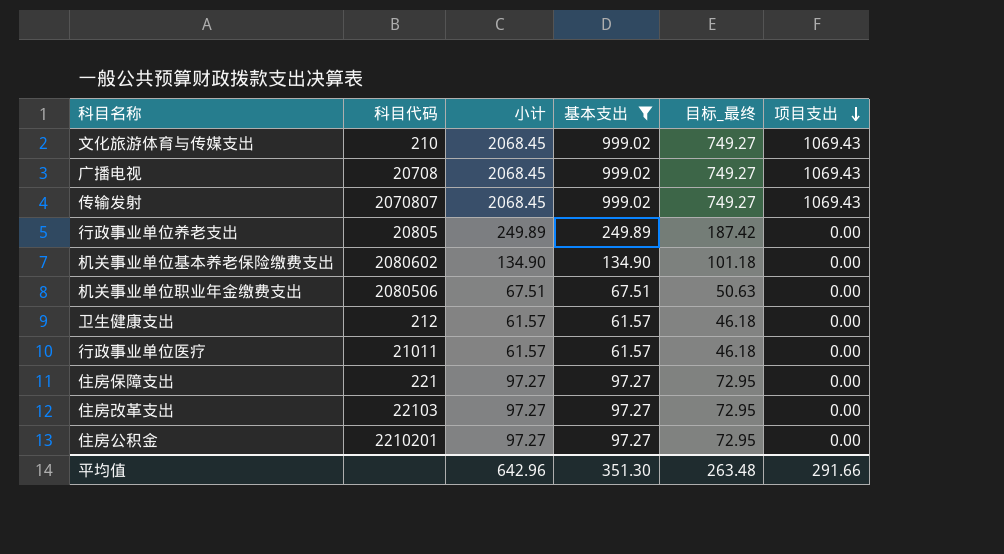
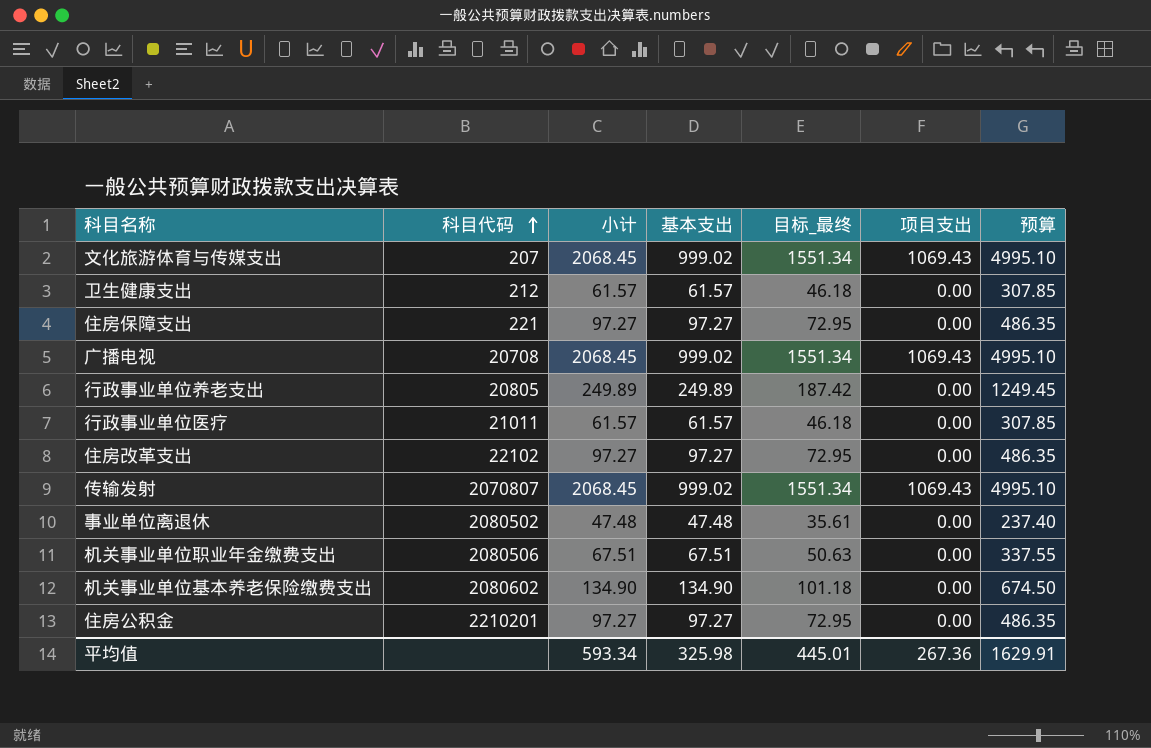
filter: 基本支出 != 47.48 -> none
row order: 项目支出 descending -> 科目代码 ascending
column 目标_最终 | formula: [基本支出] * 0.75 -> [小计] * 0.75
column 预算 | formula: none -> [基本支出] * 5
文化旅游体育与传媒支出 | 科目代码: 210 -> 207
住房改革支出 | 科目代码: 22103 -> 22102
平均值 | 小计: 642.96 -> 593.34
平均值 | 基本支出: 351.30 -> 325.98
平均值 | 目标_最终: 263.48 -> 445.01
平均值 | 项目支出: 291.66 -> 267.36

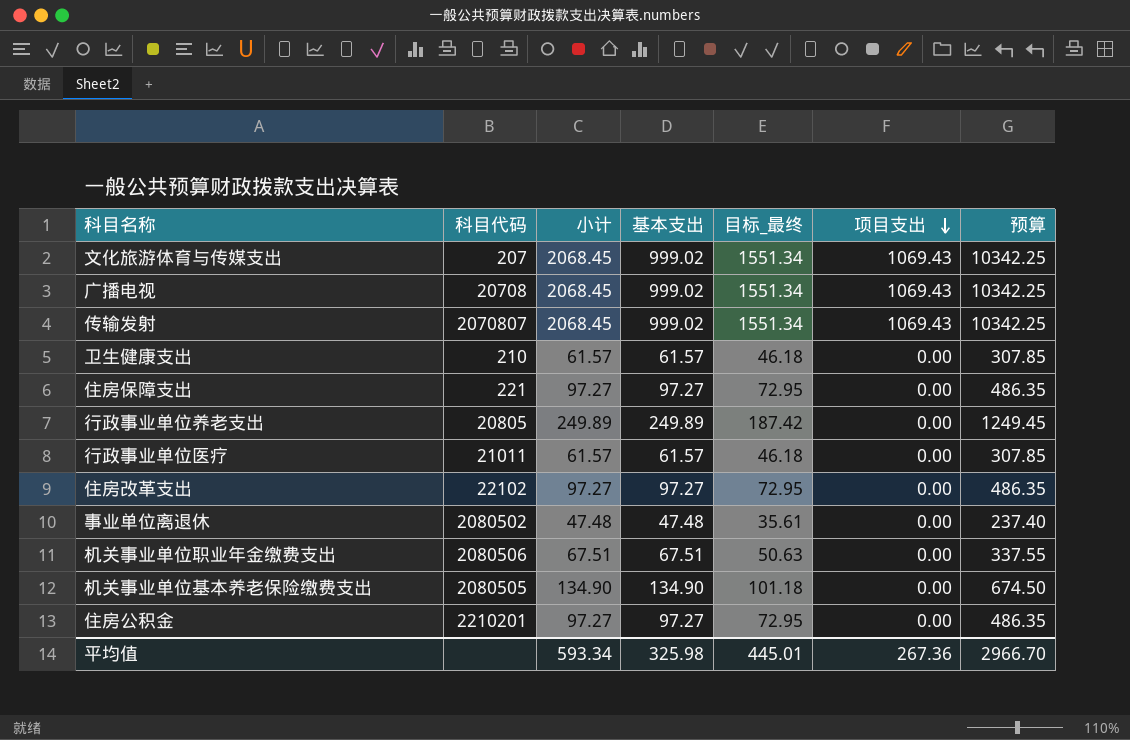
row order: 科目代码 ascending -> 项目支出 descending
column 预算 | formula: [基本支出] * 5 -> [小计] * 5
卫生健康支出 | 科目代码: 212 -> 210
机关事业单位基本养老保险缴费支出 | 科目代码: 2080602 -> 2080505
平均值 | 预算: 1629.91 -> 2966.70

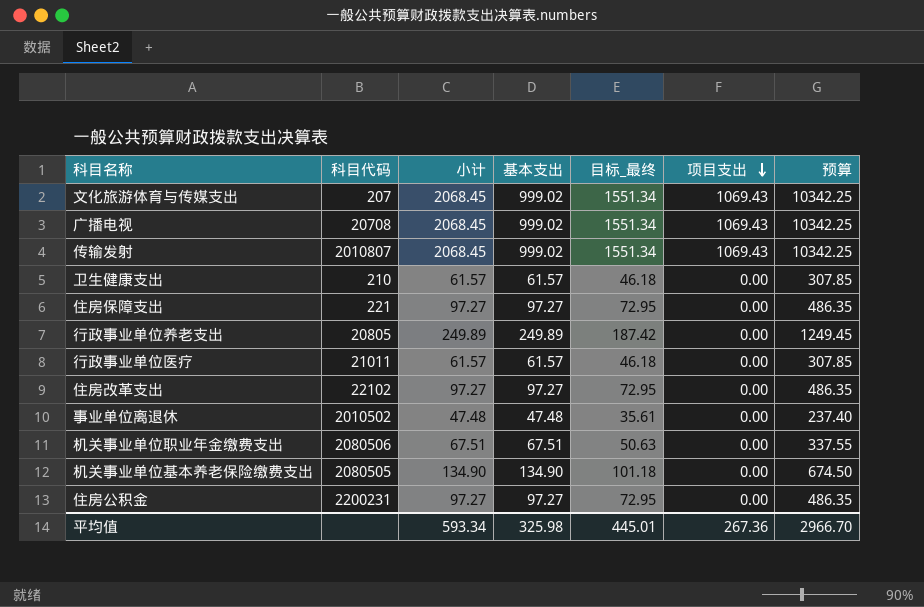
传输发射 | 科目代码: 2070807 -> 2010807
事业单位离退休 | 科目代码: 2080502 -> 2010502
住房公积金 | 科目代码: 2210201 -> 2200231

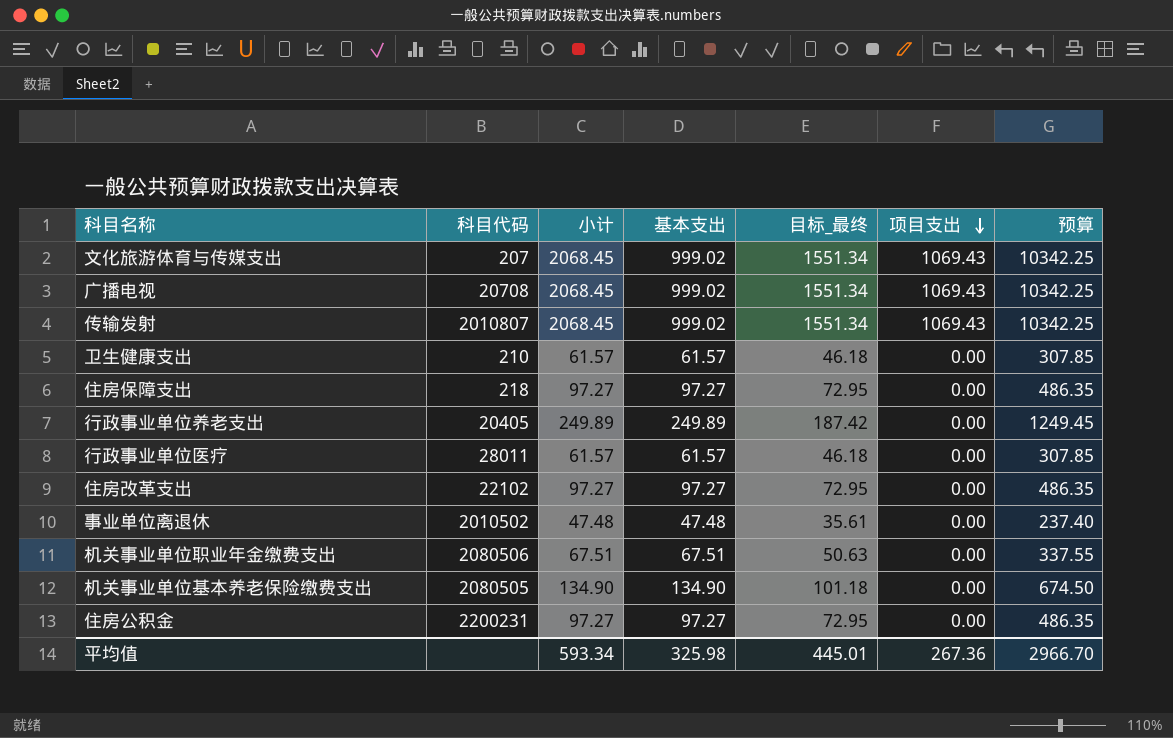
住房保障支出 | 科目代码: 221 -> 218
行政事业单位养老支出 | 科目代码: 20805 -> 20405
行政事业单位医疗 | 科目代码: 21011 -> 28011

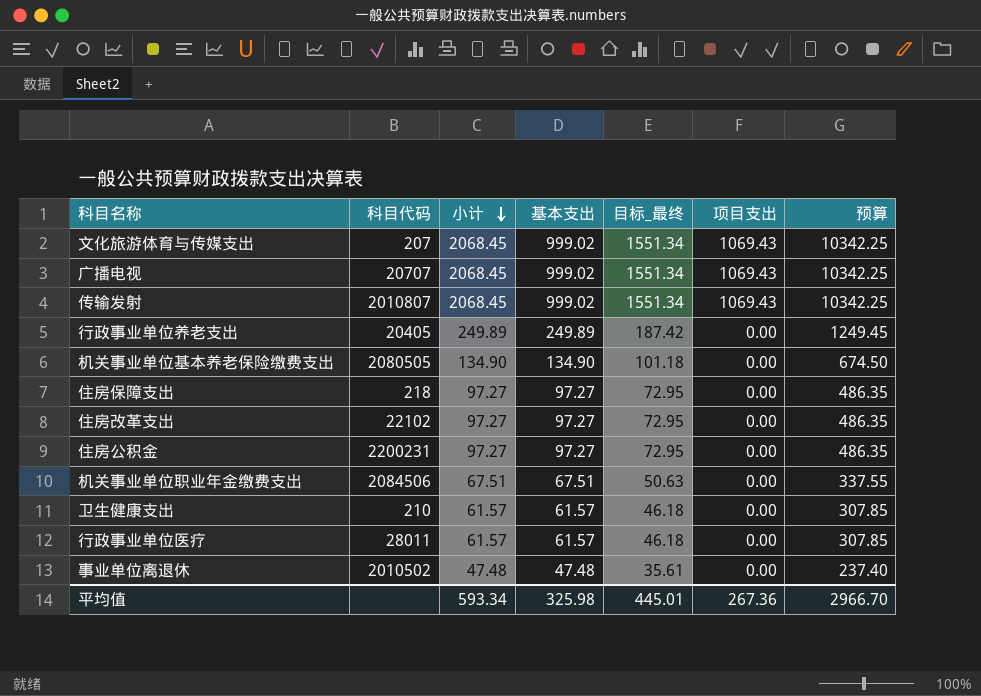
row order: 项目支出 descending -> 小计 descending
广播电视 | 科目代码: 20708 -> 20707
机关事业单位职业年金缴费支出 | 科目代码: 2080506 -> 2084506

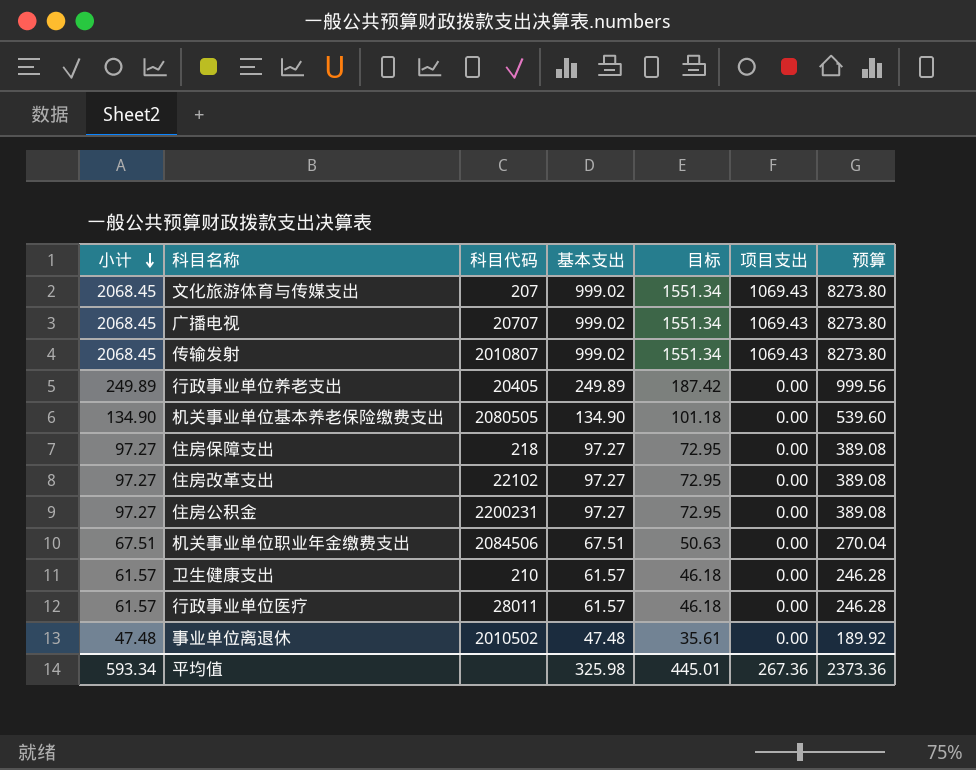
column 小计 | position: 3 -> 1
column name: 目标_最终 -> 目标
column 预算 | formula: [小计] * 5 -> [小计] * 4
平均值 | 预算: 2966.70 -> 2373.36

